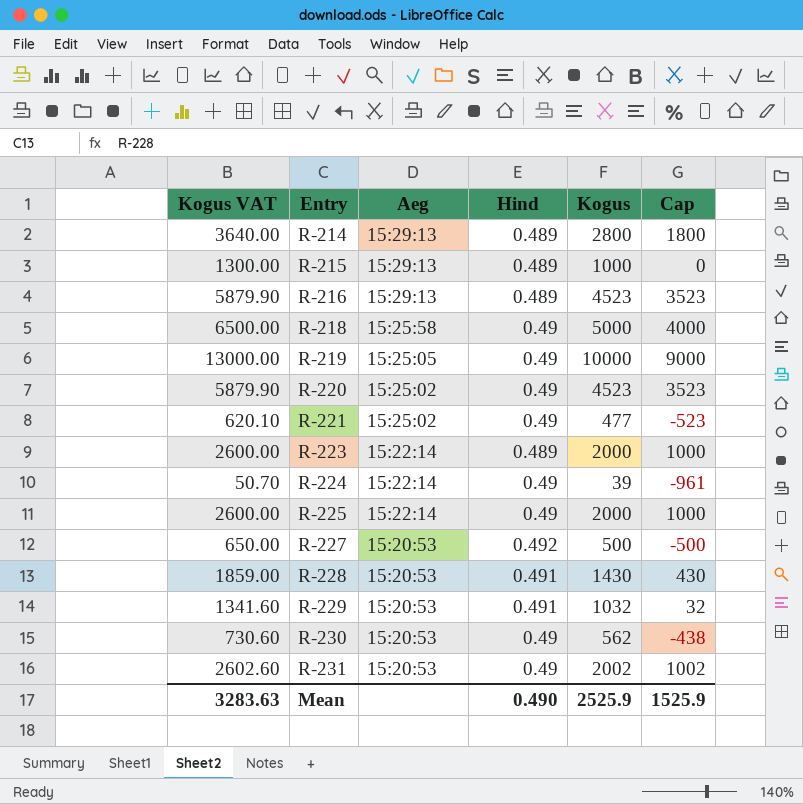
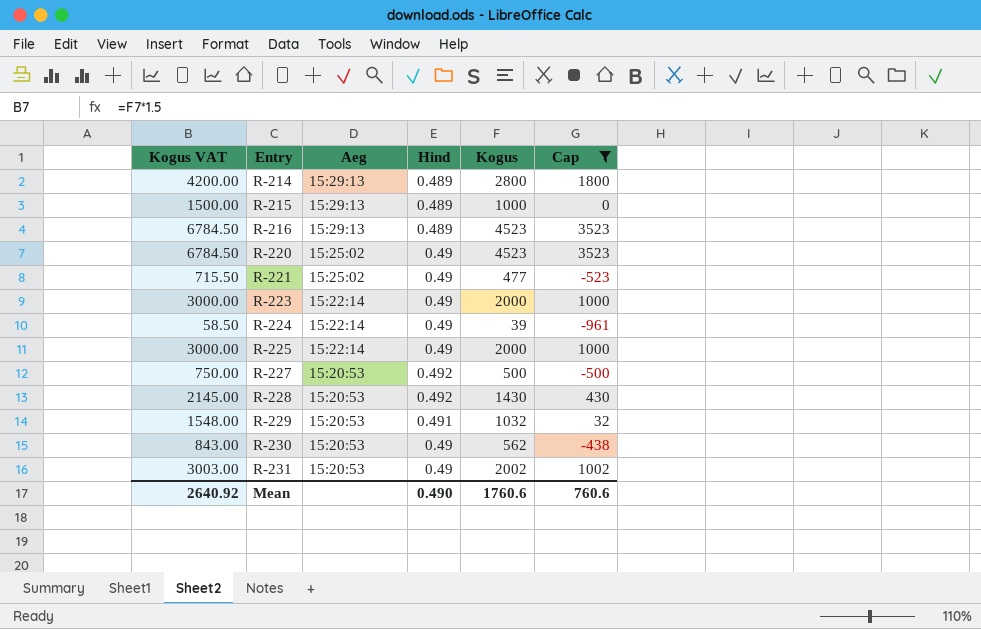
filter: none -> Cap <= 3523
column Kogus VAT | formula: [Kogus] * 1.3 -> [Kogus] * 1.5
R-223 | Hind: 0.489 -> 0.49
R-228 | Hind: 0.491 -> 0.492
Mean | Kogus VAT: 3283.63 -> 2640.92
Mean | Kogus: 2525.9 -> 1760.6
Mean | Cap: 1525.9 -> 760.6

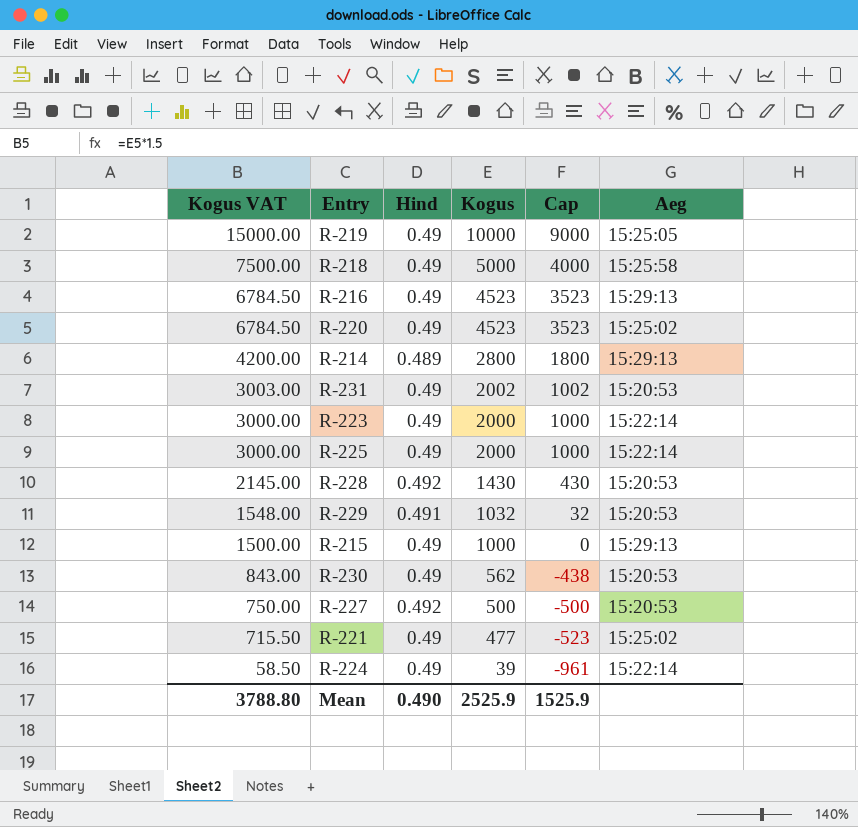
filter: Cap <= 3523 -> none
row order: Entry ascending -> Kogus VAT descending
column Aeg | position: 3 -> 6
R-216 | Hind: 0.489 -> 0.49
R-215 | Hind: 0.489 -> 0.49
Mean | Kogus VAT: 2640.92 -> 3788.80
Mean | Kogus: 1760.6 -> 2525.9
Mean | Cap: 760.6 -> 1525.9

